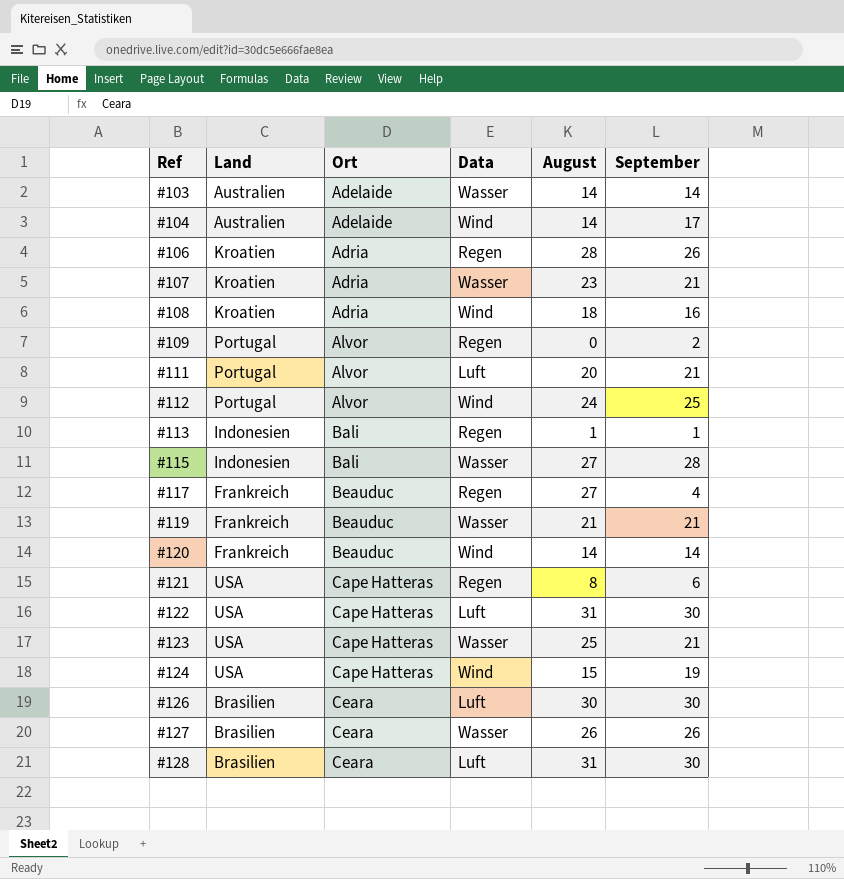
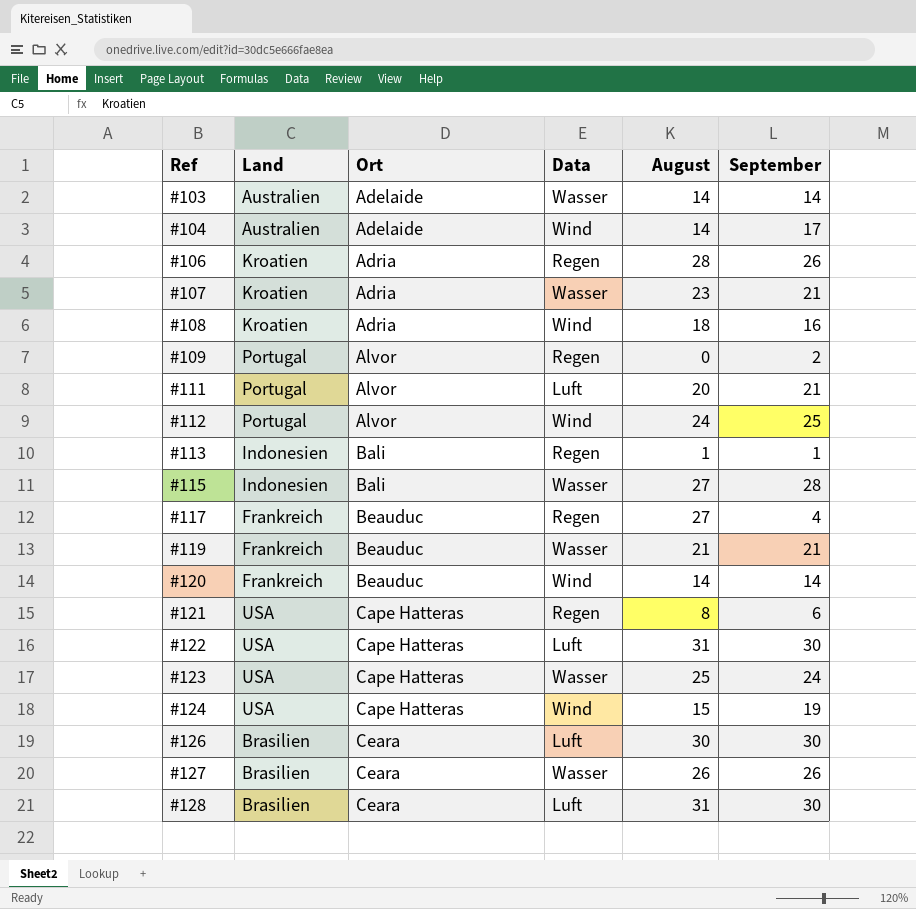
#123 | September: 21 -> 24

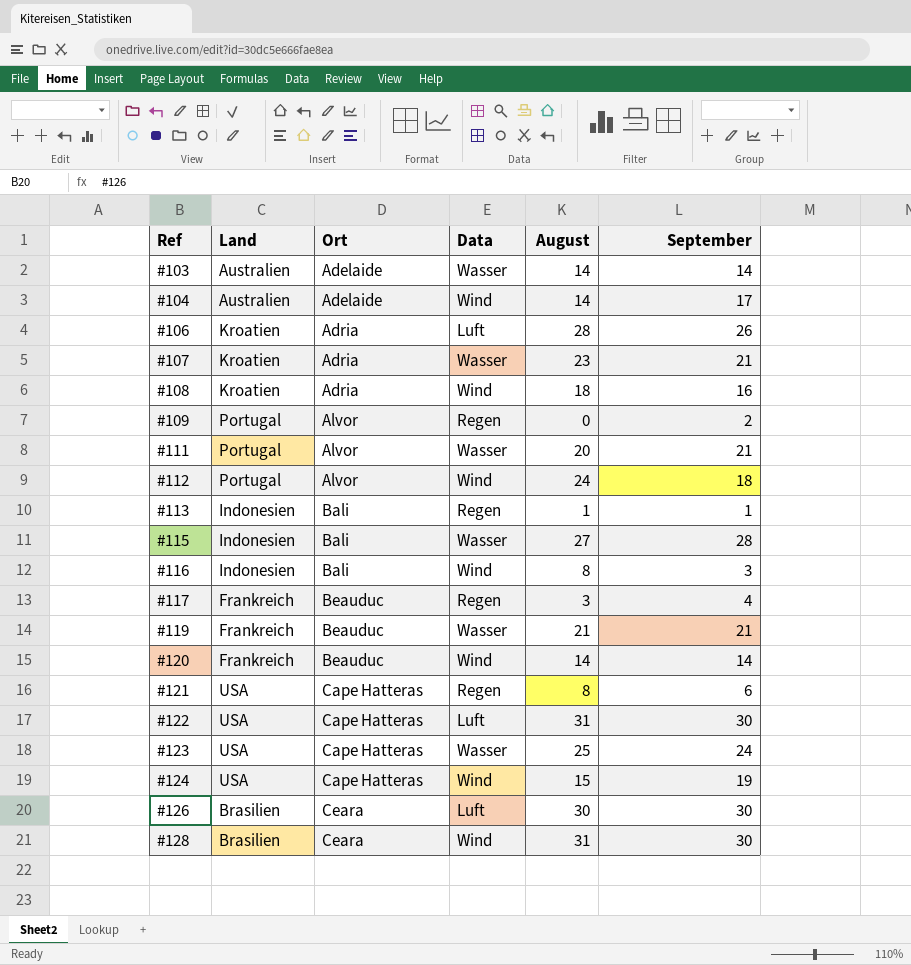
row #127: Brasilien | Ceara | Wasser | 26 | 26 -> none
#106 | Data: Regen -> Luft
#111 | Data: Luft -> Wasser
#112 | September: 25 -> 18
row #116: none -> Indonesien | Bali | Wind | 8 | 3
#117 | August: 27 -> 3
#128 | Data: Luft -> Wind

